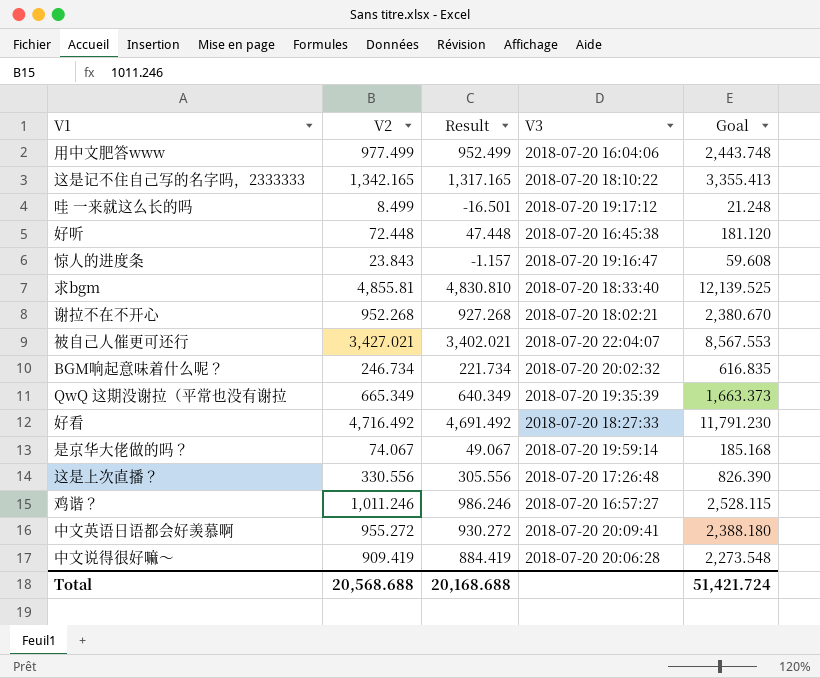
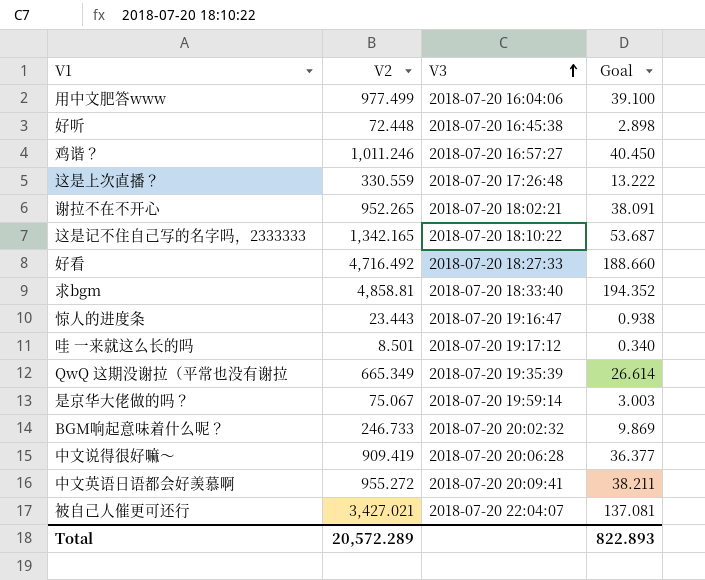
row order: none -> V3 ascending
column Result | formula: [V2] - 25 -> none
column Goal | formula: [V2] * 2.5 -> [V2] * 0.04
这是上次直播？ | V2: 330.556 -> 330.559
谢拉不在不开心 | V2: 952.268 -> 952.265
求bgm | V2: 4,855.81 -> 4,858.81
惊人的进度条 | V2: 23.843 -> 23.443
哇 一来就这么长的吗 | V2: 8.499 -> 8.501
是京华大佬做的吗？ | V2: 74.067 -> 75.067
BGM响起意味着什么呢？ | V2: 246.734 -> 246.733
Total | V2: 20,568.688 -> 20,572.289
Total | Goal: 51,421.724 -> 822.893

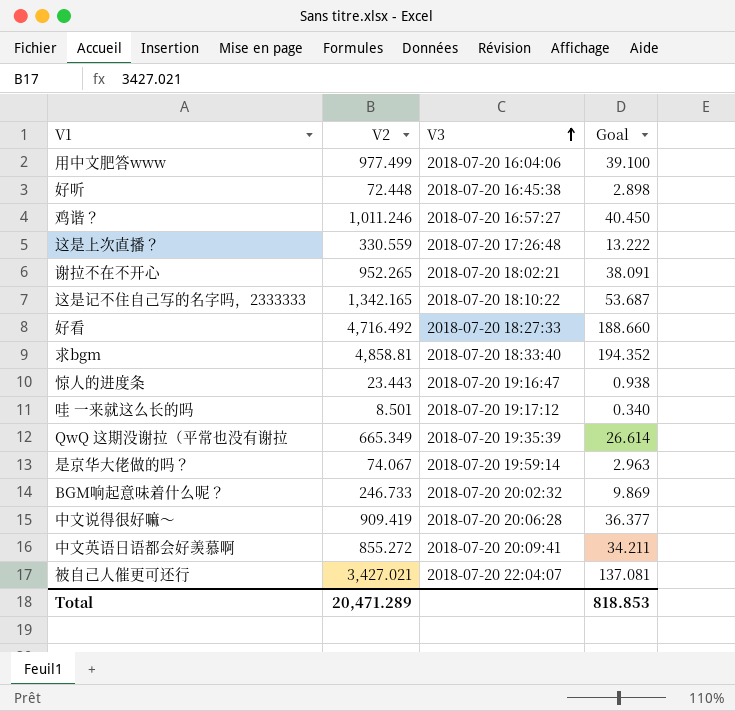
是京华大佬做的吗？ | V2: 75.067 -> 74.067
是京华大佬做的吗？ | Goal: 3.003 -> 2.963
中文英语日语都会好羡慕啊 | V2: 955.272 -> 855.272
中文英语日语都会好羡慕啊 | Goal: 38.211 -> 34.211
Total | V2: 20,572.289 -> 20,471.289
Total | Goal: 822.893 -> 818.853

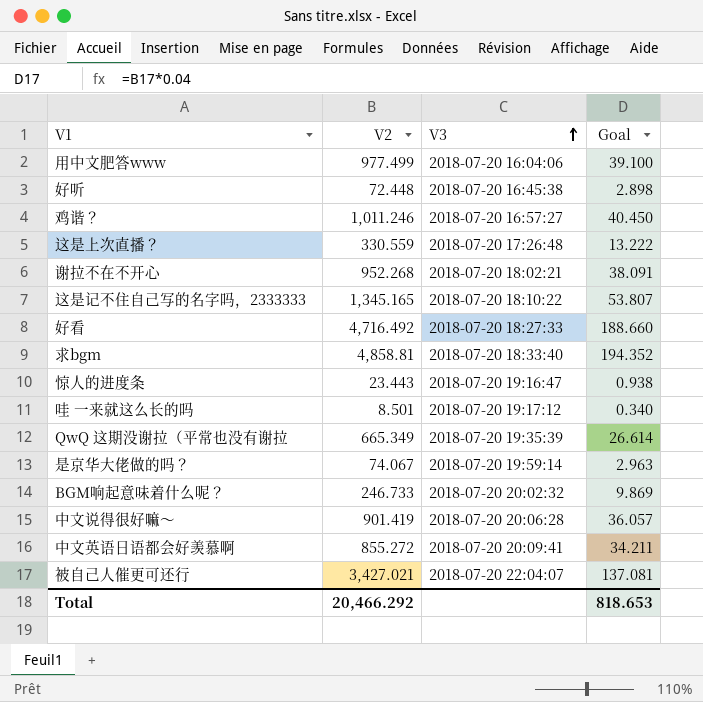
谢拉不在不开心 | V2: 952.265 -> 952.268
这是记不住自己写的名字吗，2333333 | V2: 1,342.165 -> 1,345.165
这是记不住自己写的名字吗，2333333 | Goal: 53.687 -> 53.807
中文说得很好嘛～ | V2: 909.419 -> 901.419
中文说得很好嘛～ | Goal: 36.377 -> 36.057
Total | V2: 20,471.289 -> 20,466.292
Total | Goal: 818.853 -> 818.653

